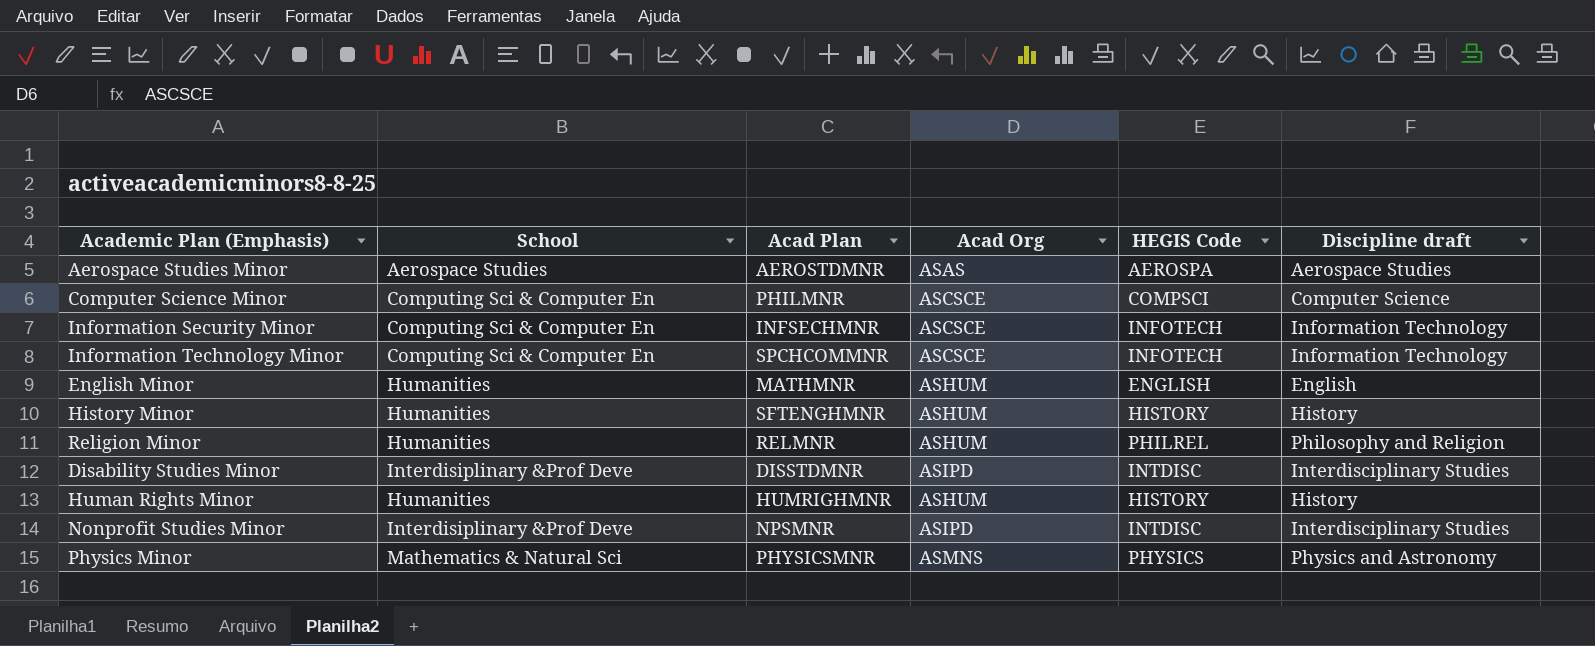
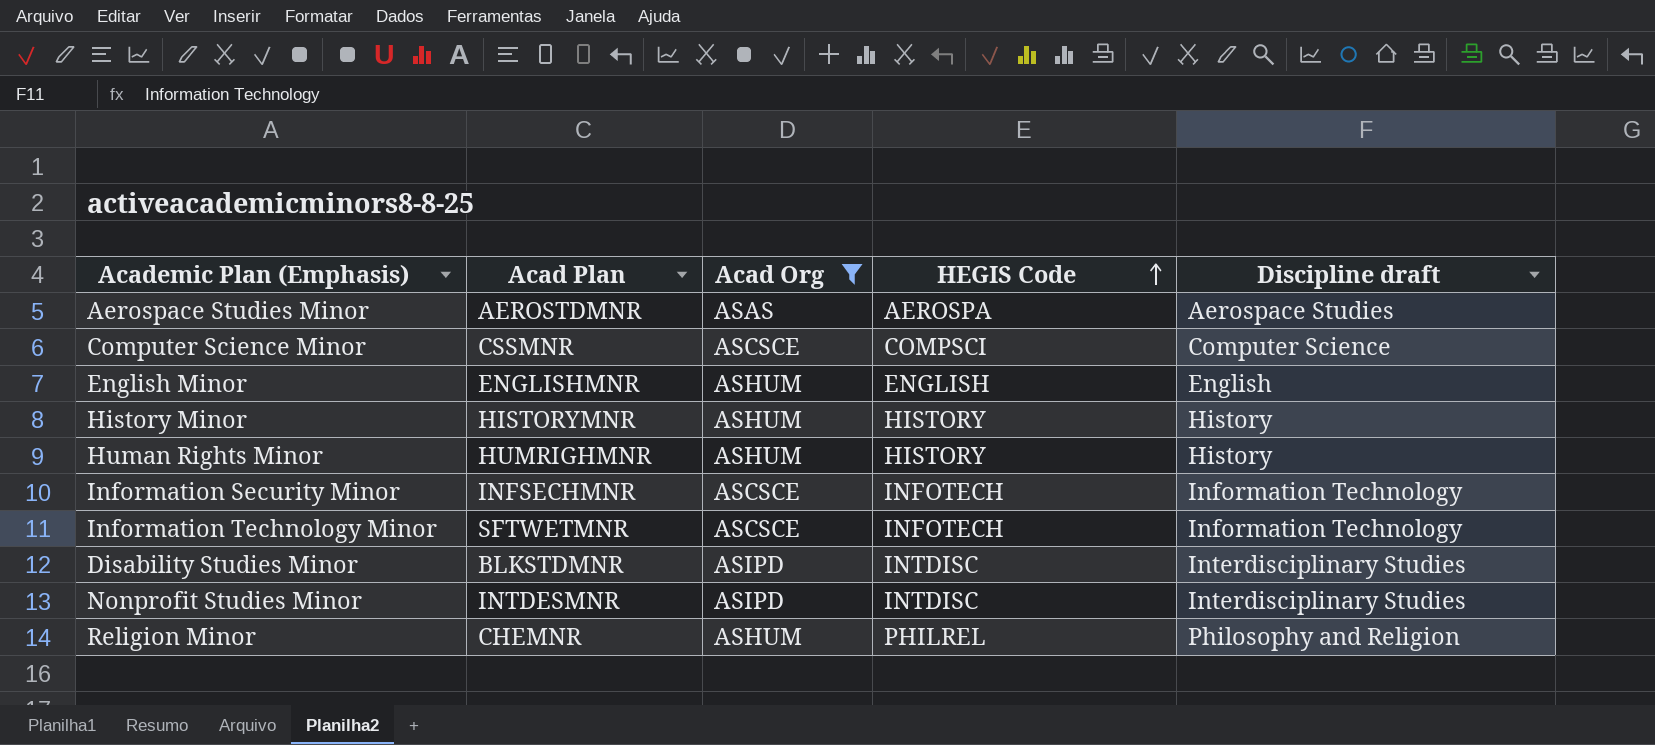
filter: none -> Acad Org != ASMNS
row order: none -> HEGIS Code ascending
column School | position: 2 -> none
Computer Science Minor | Acad Plan: PHILMNR -> CSSMNR
English Minor | Acad Plan: MATHMNR -> ENGLISHMNR
History Minor | Acad Plan: SFTENGHMNR -> HISTORYMNR
Information Technology Minor | Acad Plan: SPCHCOMMNR -> SFTWETMNR
Disability Studies Minor | Acad Plan: DISSTDMNR -> BLKSTDMNR
Nonprofit Studies Minor | Acad Plan: NPSMNR -> INTDESMNR
Religion Minor | Acad Plan: RELMNR -> CHEMNR

